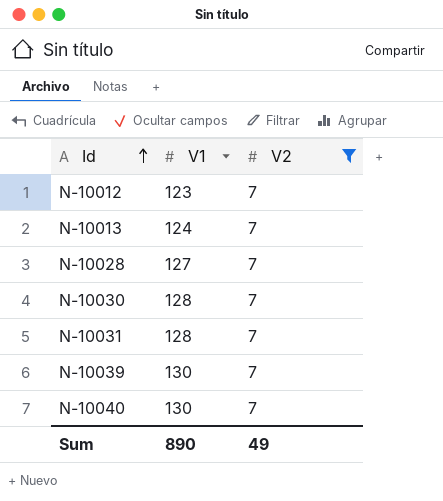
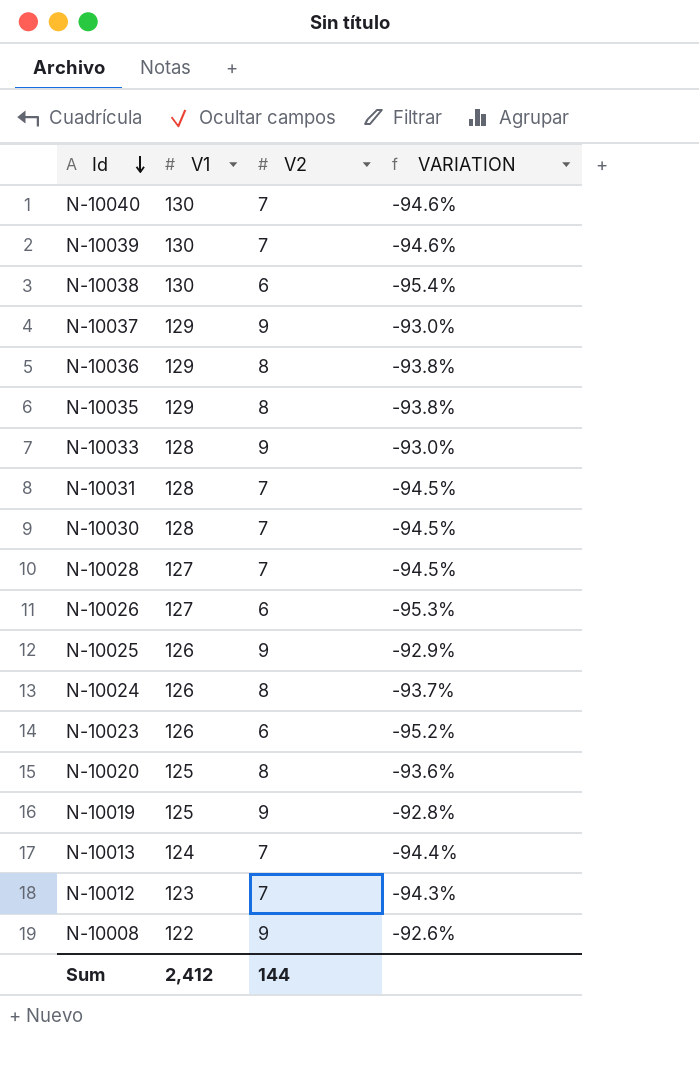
filter: V2 = 7 -> none
row order: Id ascending -> Id descending
column VARIATION | formula: none -> ([V2] - [V1]) / [V1]
Sum | V1: 890 -> 2,412
Sum | V2: 49 -> 144

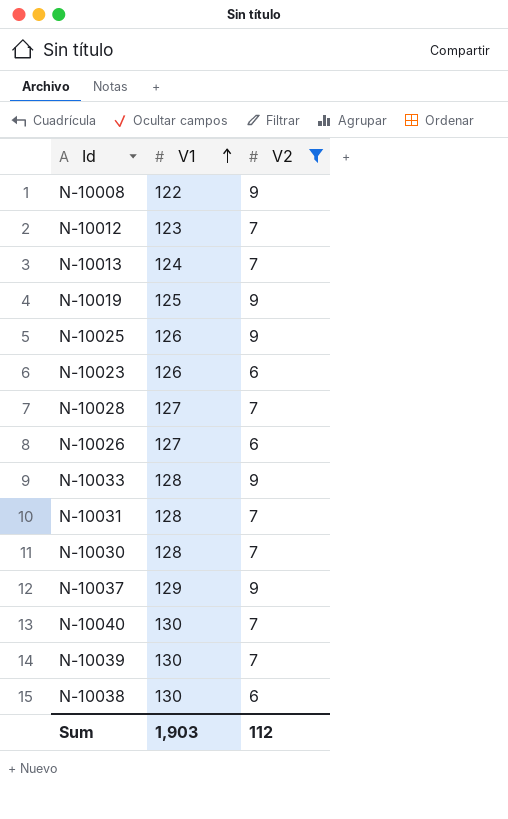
filter: none -> V2 != 8
row order: Id descending -> V1 ascending
column VARIATION | formula: ([V2] - [V1]) / [V1] -> none
Sum | V1: 2,412 -> 1,903
Sum | V2: 144 -> 112

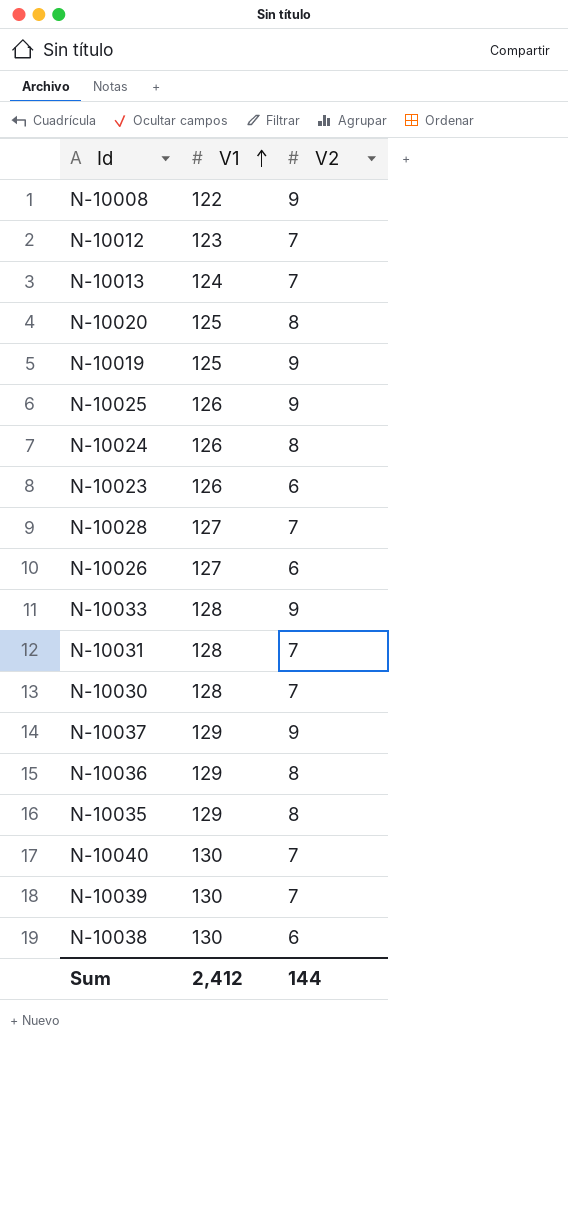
filter: V2 != 8 -> none
Sum | V1: 1,903 -> 2,412
Sum | V2: 112 -> 144

